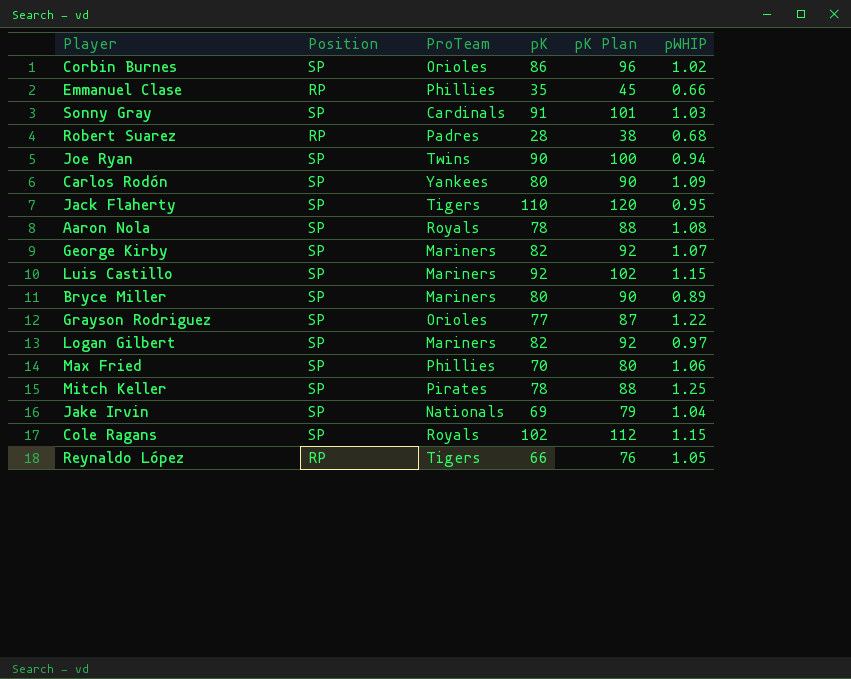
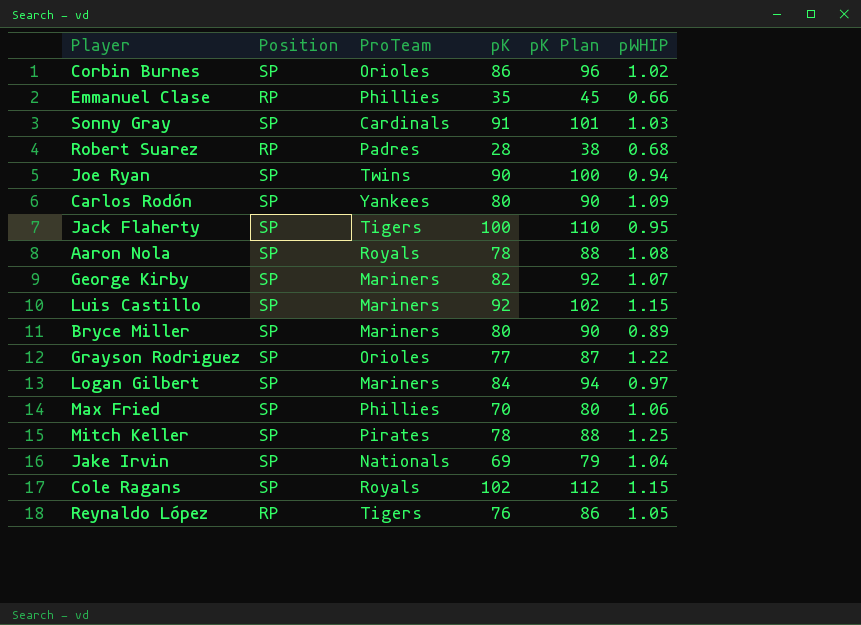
Jack Flaherty | pK: 110 -> 100
Jack Flaherty | pK Plan: 120 -> 110
Logan Gilbert | pK: 82 -> 84
Logan Gilbert | pK Plan: 92 -> 94
Reynaldo López | pK: 66 -> 76
Reynaldo López | pK Plan: 76 -> 86

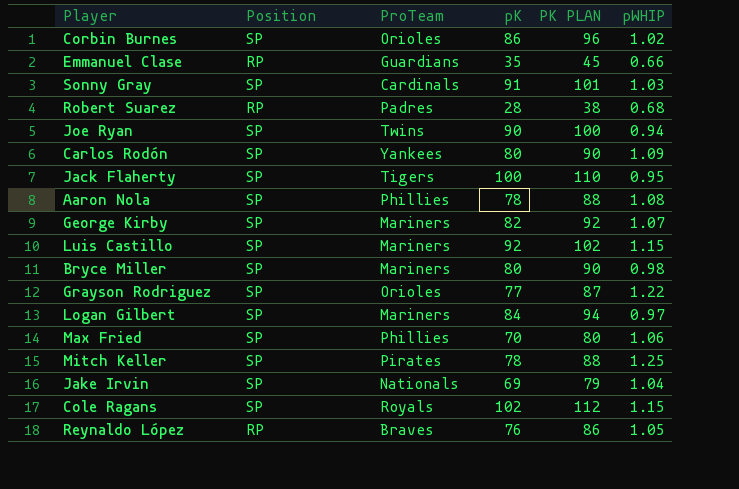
column name: pK Plan -> PK PLAN
Emmanuel Clase | ProTeam: Phillies -> Guardians
Aaron Nola | ProTeam: Royals -> Phillies
Bryce Miller | pWHIP: 0.89 -> 0.98
Reynaldo López | ProTeam: Tigers -> Braves

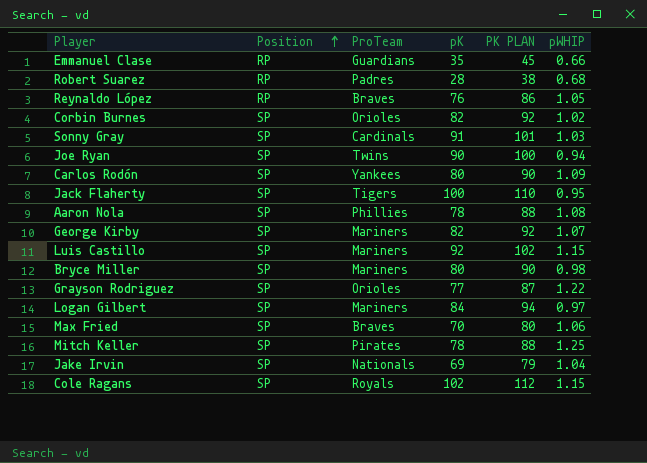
row order: none -> Position ascending
Corbin Burnes | pK: 86 -> 82
Corbin Burnes | PK PLAN: 96 -> 92
Max Fried | ProTeam: Phillies -> Braves

